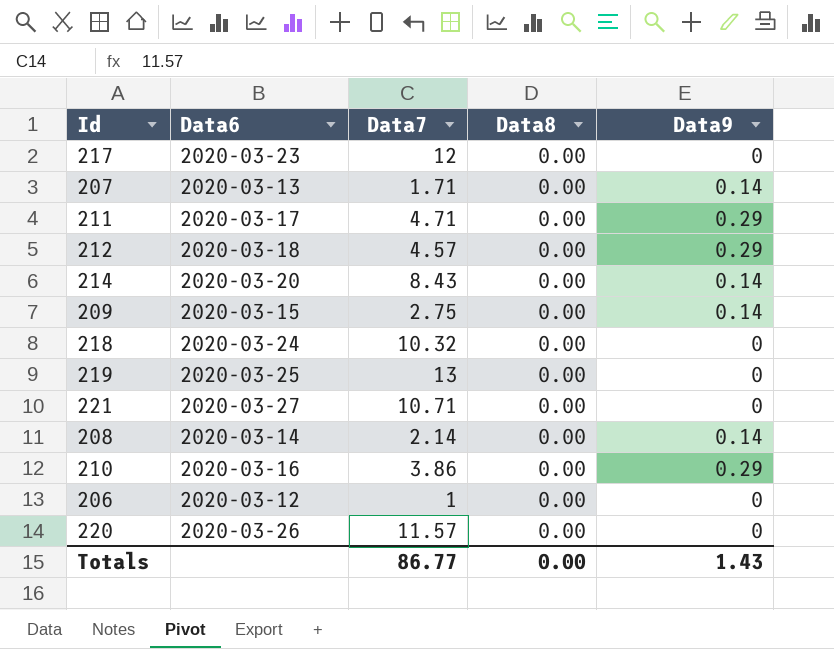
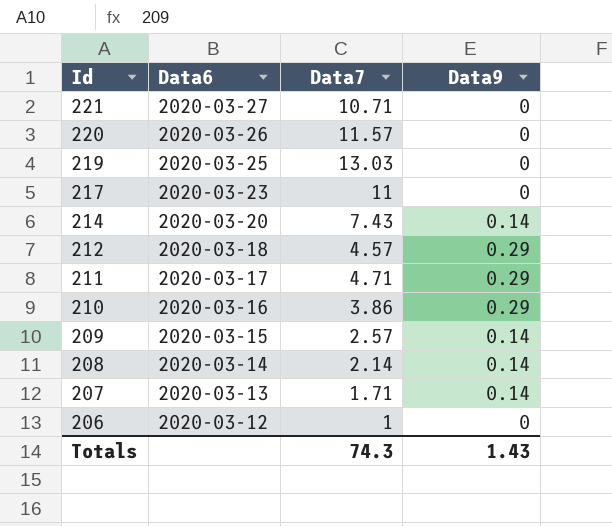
row order: none -> Id descending
column Data8 | position: 4 -> none
row 218: 2020-03-24 | 10.32 | 0.00 | 0 -> none
219 | Data7: 13 -> 13.03
217 | Data7: 12 -> 11
214 | Data7: 8.43 -> 7.43
209 | Data7: 2.75 -> 2.57
Totals | Data7: 86.77 -> 74.3

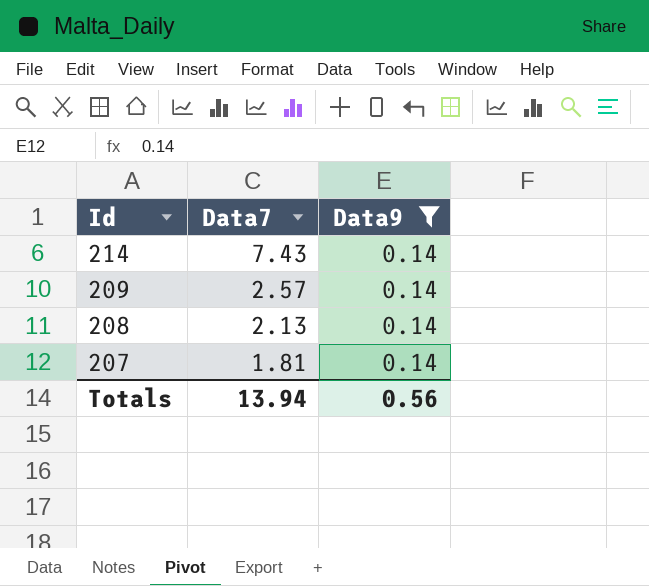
filter: none -> Data9 = 0.14
column Data6 | position: 2 -> none
208 | Data7: 2.14 -> 2.13
207 | Data7: 1.71 -> 1.81
Totals | Data7: 74.3 -> 13.94
Totals | Data9: 1.43 -> 0.56

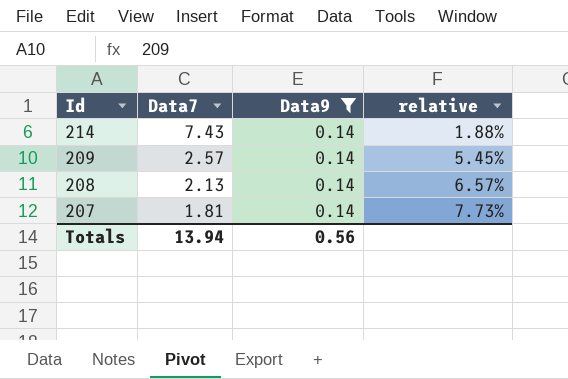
column relative | formula: none -> [Data9] / [Data7]

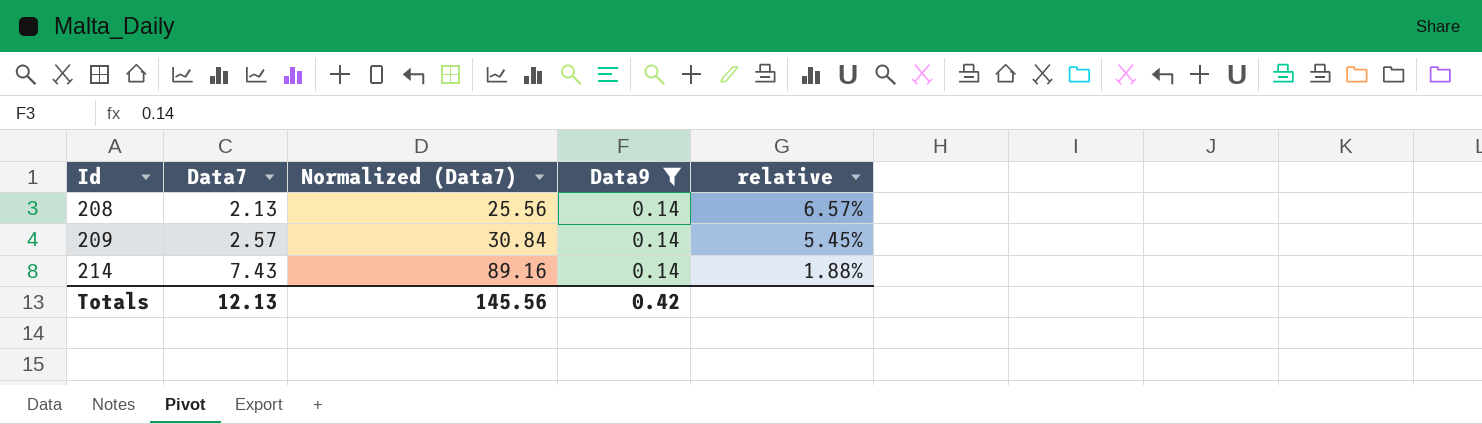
row order: Id descending -> Id ascending
column Normalized (Data7) | formula: none -> [Data7] * 12
row 207: 1.81 | 0.14 | 7.73% -> none
Totals | Data7: 13.94 -> 12.13
Totals | Data9: 0.56 -> 0.42

